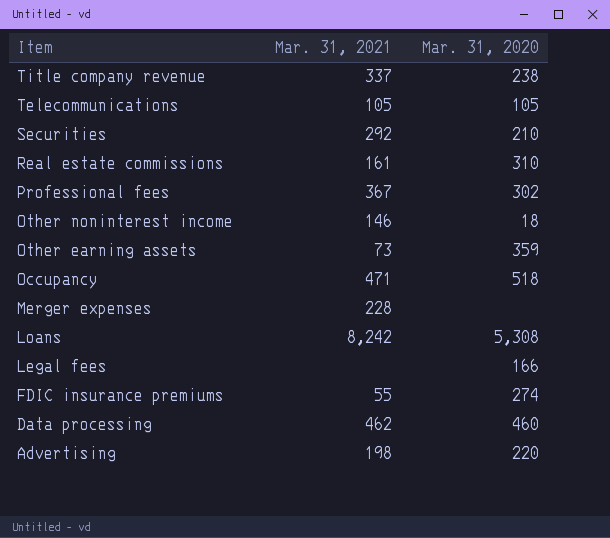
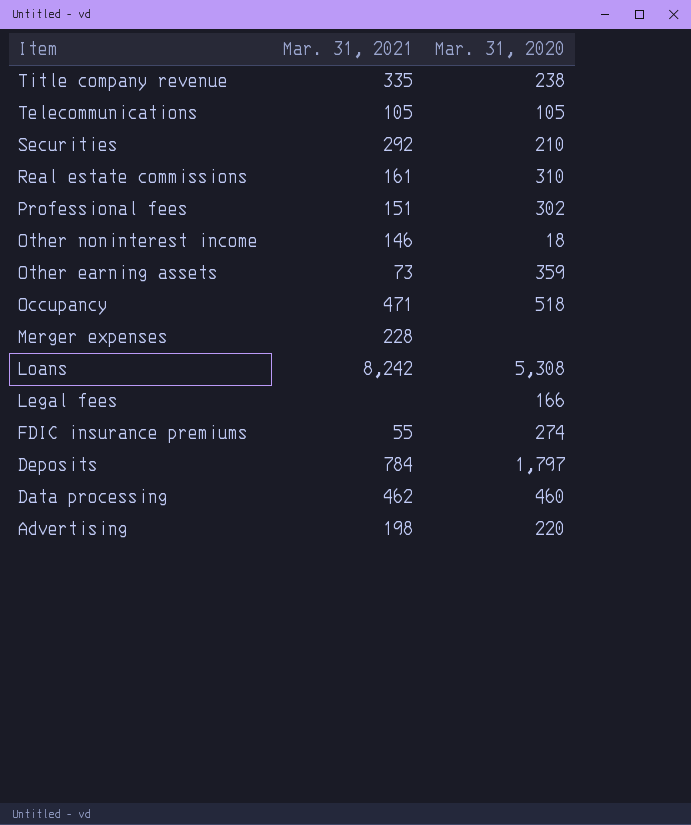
Title company revenue | Mar. 31, 2021: 337 -> 335
Professional fees | Mar. 31, 2021: 367 -> 151
row Deposits: none -> 784 | 1,797

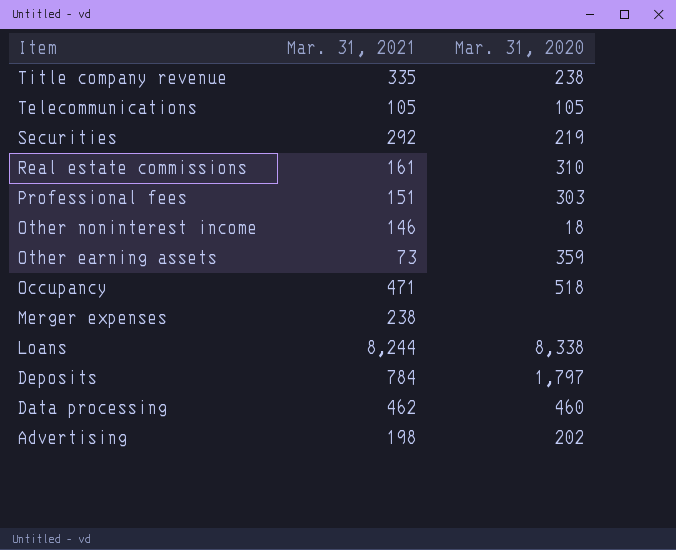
row Legal fees: none | 166 -> none
row FDIC insurance premiums: 55 | 274 -> none
Securities | Mar. 31, 2020: 210 -> 219
Professional fees | Mar. 31, 2020: 302 -> 303
Merger expenses | Mar. 31, 2021: 228 -> 238
Loans | Mar. 31, 2021: 8,242 -> 8,244
Loans | Mar. 31, 2020: 5,308 -> 8,338
Advertising | Mar. 31, 2020: 220 -> 202

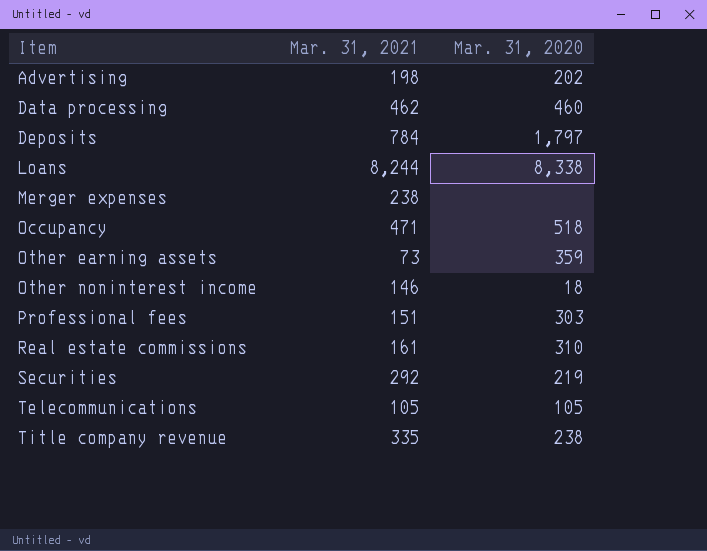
row order: Item descending -> Item ascending

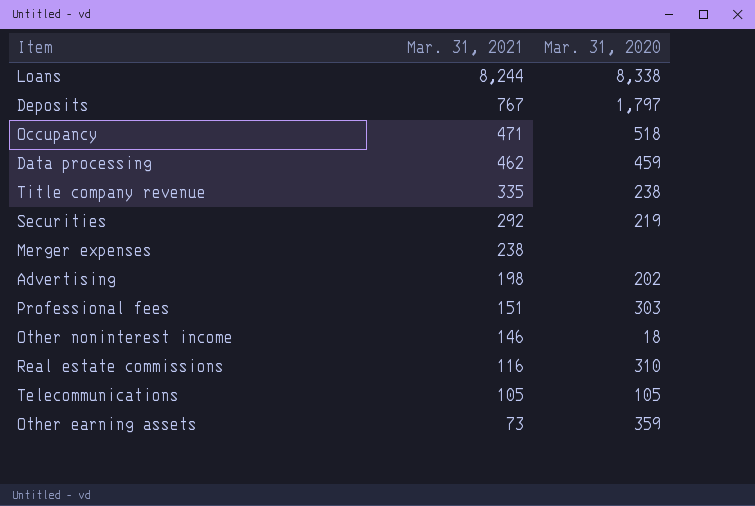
row order: Item ascending -> Mar. 31, 2021 descending
Deposits | Mar. 31, 2021: 784 -> 767
Data processing | Mar. 31, 2020: 460 -> 459
Real estate commissions | Mar. 31, 2021: 161 -> 116

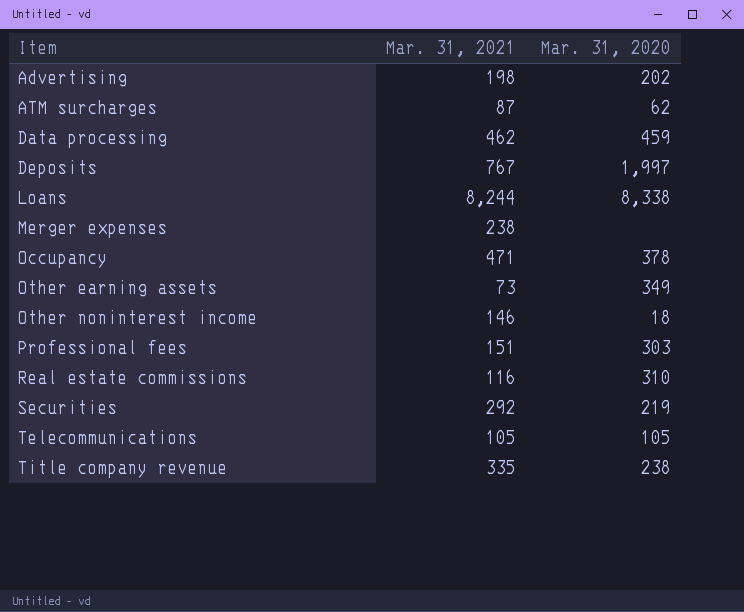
row order: Mar. 31, 2021 descending -> Item ascending
row ATM surcharges: none -> 87 | 62
Deposits | Mar. 31, 2020: 1,797 -> 1,997
Occupancy | Mar. 31, 2020: 518 -> 378
Other earning assets | Mar. 31, 2020: 359 -> 349

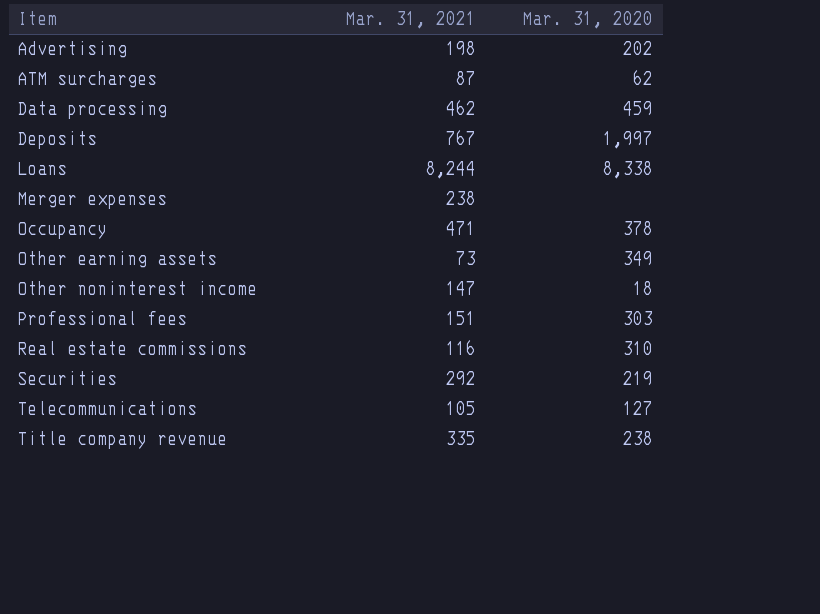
Other noninterest income | Mar. 31, 2021: 146 -> 147
Telecommunications | Mar. 31, 2020: 105 -> 127

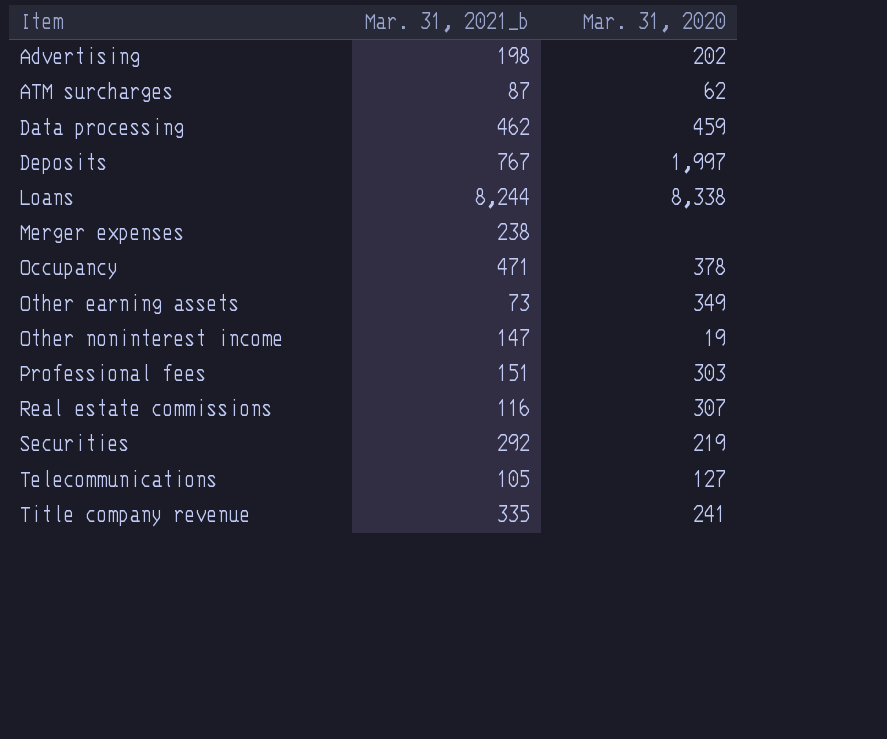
column name: Mar. 31, 2021 -> Mar. 31, 2021_b
Other noninterest income | Mar. 31, 2020: 18 -> 19
Real estate commissions | Mar. 31, 2020: 310 -> 307
Title company revenue | Mar. 31, 2020: 238 -> 241

